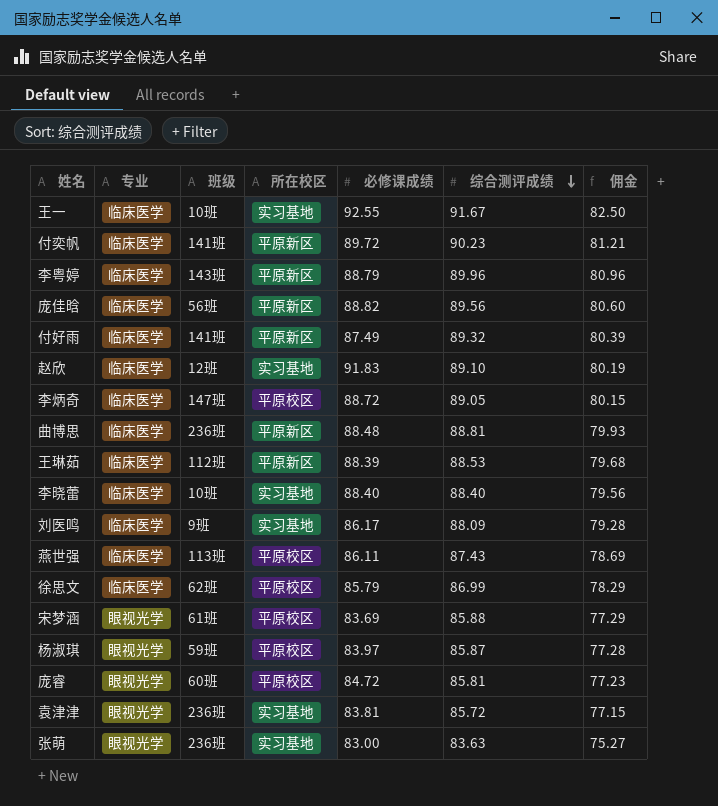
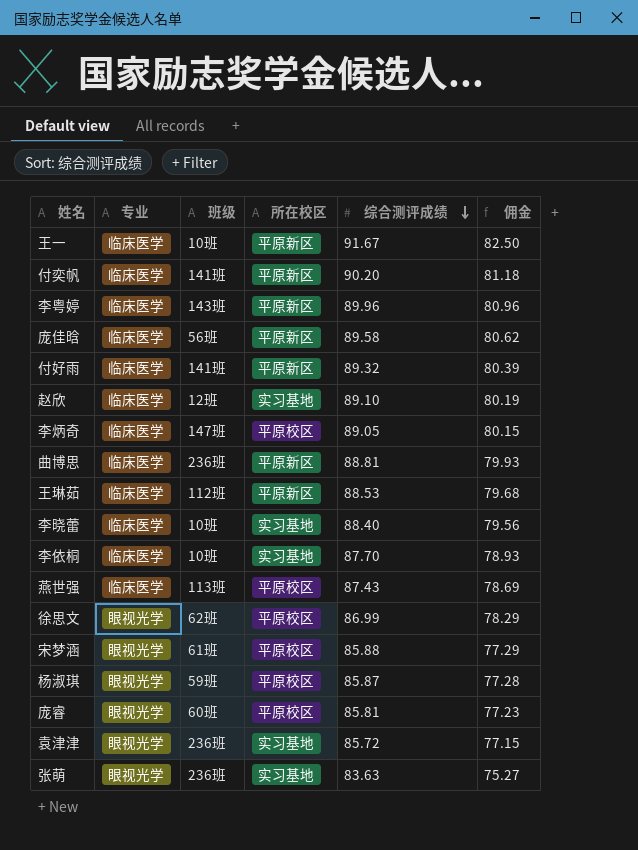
column 必修课成绩 | position: 5 -> none
row 刘医鸣: 临床医学 | 9班 | 实习基地 | 86.17 | 88.09 | 79.28 -> none
王一 | 所在校区: 实习基地 -> 平原新区
付奕帆 | 综合测评成绩: 90.23 -> 90.20
付奕帆 | 佣金: 81.21 -> 81.18
庞佳晗 | 综合测评成绩: 89.56 -> 89.58
庞佳晗 | 佣金: 80.60 -> 80.62
row 李依桐: none -> 临床医学 | 10班 | 实习基地 | 87.70 | 78.93
徐思文 | 专业: 临床医学 -> 眼视光学

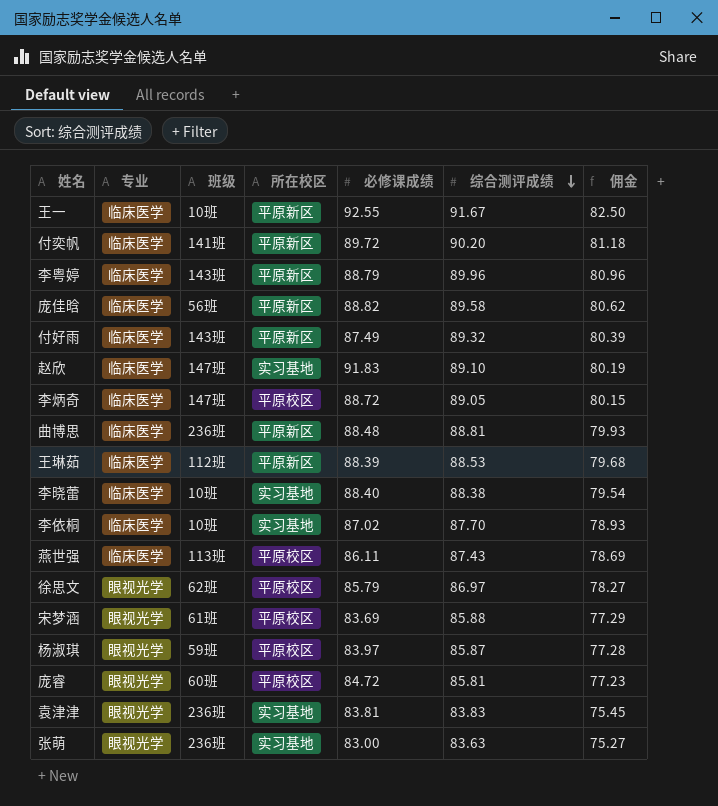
column 必修课成绩 | position: none -> 5
付好雨 | 班级: 141班 -> 143班
赵欣 | 班级: 12班 -> 147班
李晓蕾 | 综合测评成绩: 88.40 -> 88.38
李晓蕾 | 佣金: 79.56 -> 79.54
徐思文 | 综合测评成绩: 86.99 -> 86.97
徐思文 | 佣金: 78.29 -> 78.27
袁津津 | 综合测评成绩: 85.72 -> 83.83
袁津津 | 佣金: 77.15 -> 75.45

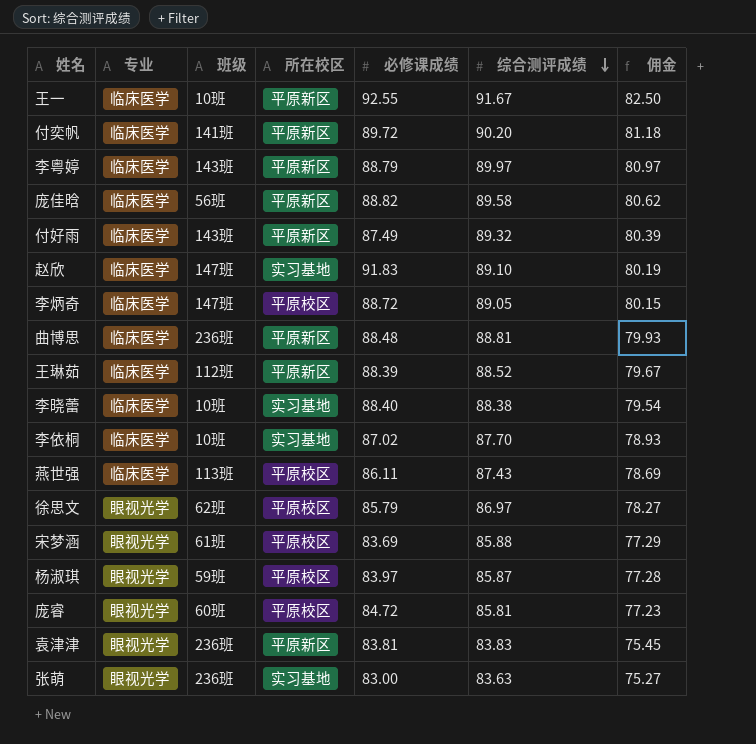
李粤婷 | 综合测评成绩: 89.96 -> 89.97
李粤婷 | 佣金: 80.96 -> 80.97
王琳茹 | 综合测评成绩: 88.53 -> 88.52
王琳茹 | 佣金: 79.68 -> 79.67
袁津津 | 所在校区: 实习基地 -> 平原新区

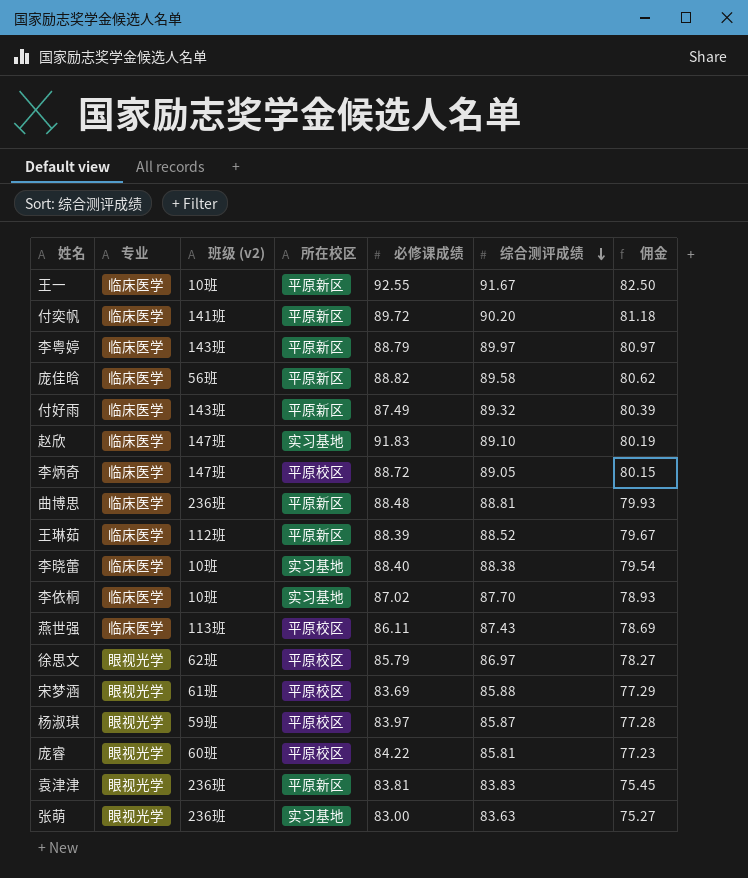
column name: 班级 -> 班级 (v2)
庞睿 | 必修课成绩: 84.72 -> 84.22

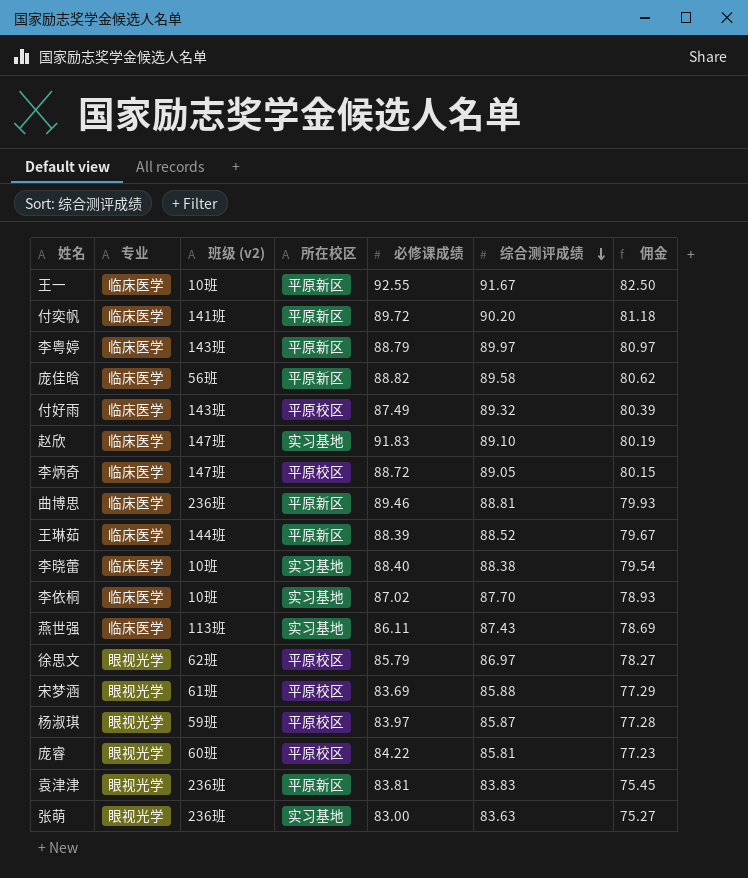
付好雨 | 所在校区: 平原新区 -> 平原校区
曲博思 | 必修课成绩: 88.48 -> 89.46
王琳茹 | 班级 (v2): 112班 -> 144班
燕世强 | 所在校区: 平原校区 -> 实习基地

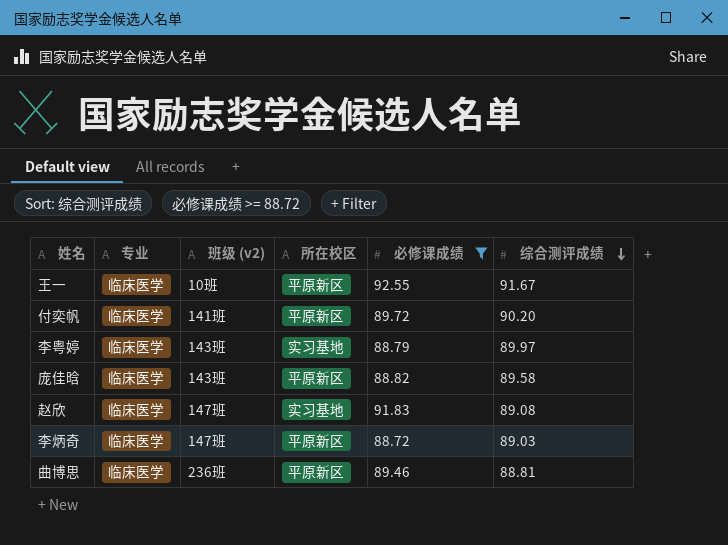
filter: none -> 必修课成绩 >= 88.72
column 佣金 | formula: [综合测评成绩] * 0.9 -> none
李粤婷 | 所在校区: 平原新区 -> 实习基地
庞佳晗 | 班级 (v2): 56班 -> 143班
赵欣 | 综合测评成绩: 89.10 -> 89.08
李炳奇 | 所在校区: 平原校区 -> 平原新区
李炳奇 | 综合测评成绩: 89.05 -> 89.03

